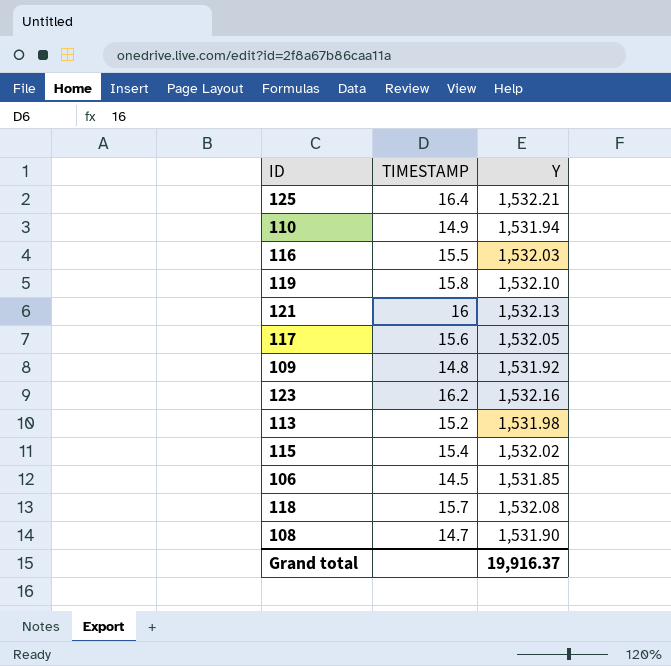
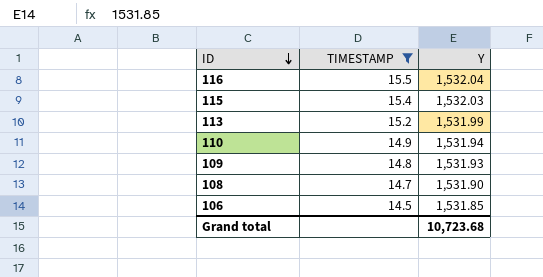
filter: none -> TIMESTAMP <= 15.5
row order: none -> ID descending
116 | Y: 1,532.03 -> 1,532.04
115 | Y: 1,532.02 -> 1,532.03
113 | Y: 1,531.98 -> 1,531.99
109 | Y: 1,531.92 -> 1,531.93
Grand total | Y: 19,916.37 -> 10,723.68

